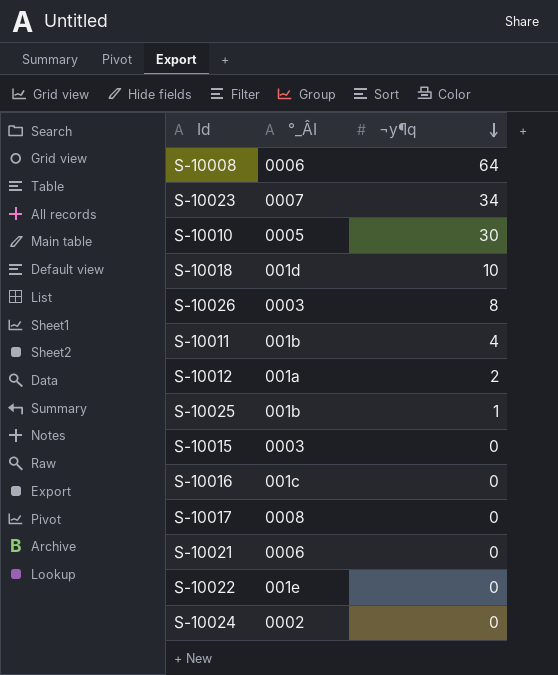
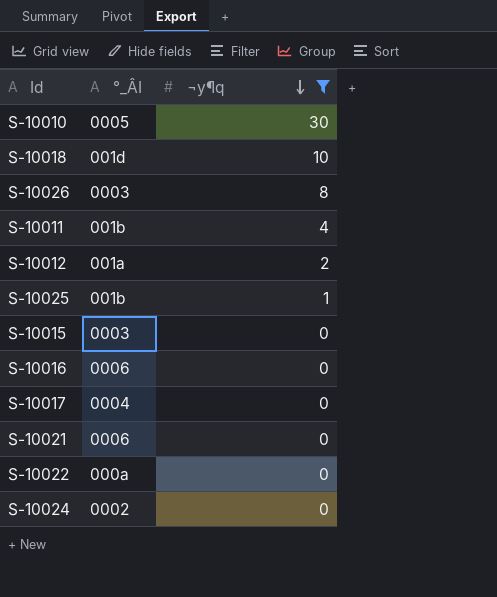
filter: none -> ¬y¶q <= 30
S-10016 | °_ÂI: 001c -> 0006
S-10017 | °_ÂI: 0008 -> 0004
S-10022 | °_ÂI: 001e -> 000a

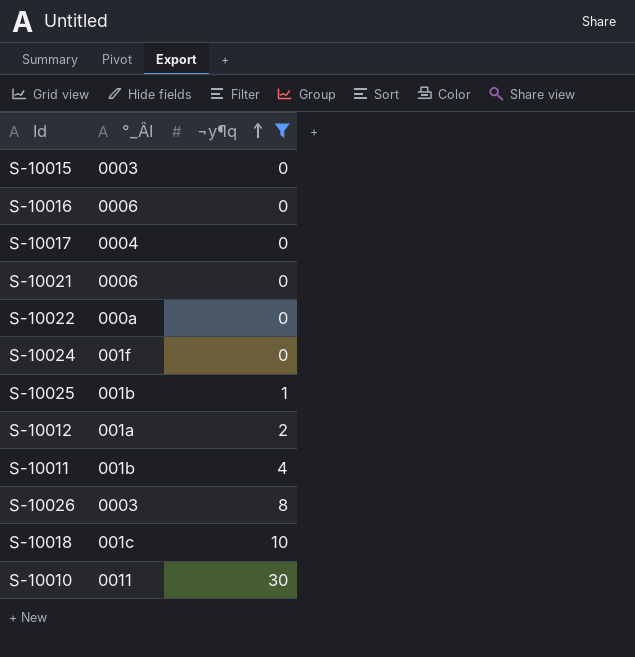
row order: ¬y¶q descending -> ¬y¶q ascending
S-10024 | °_ÂI: 0002 -> 001f
S-10018 | °_ÂI: 001d -> 001c
S-10010 | °_ÂI: 0005 -> 0011

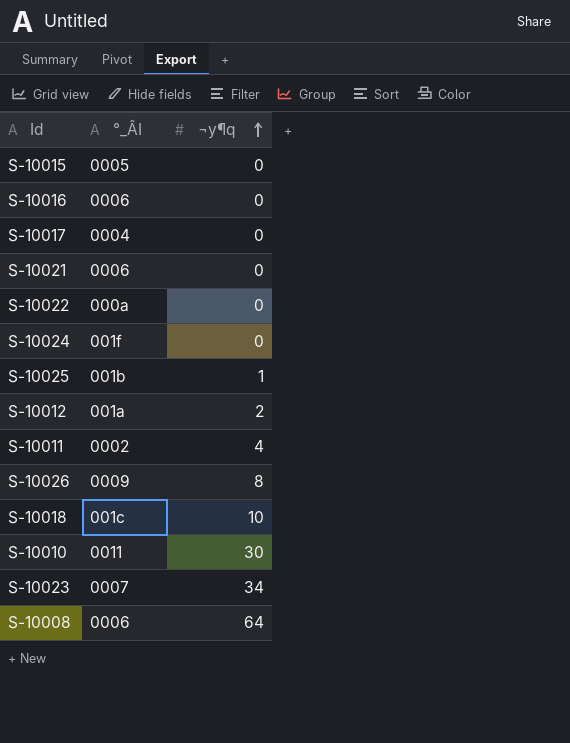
filter: ¬y¶q <= 30 -> none
S-10015 | °_ÂI: 0003 -> 0005
S-10011 | °_ÂI: 001b -> 0002
S-10026 | °_ÂI: 0003 -> 0009

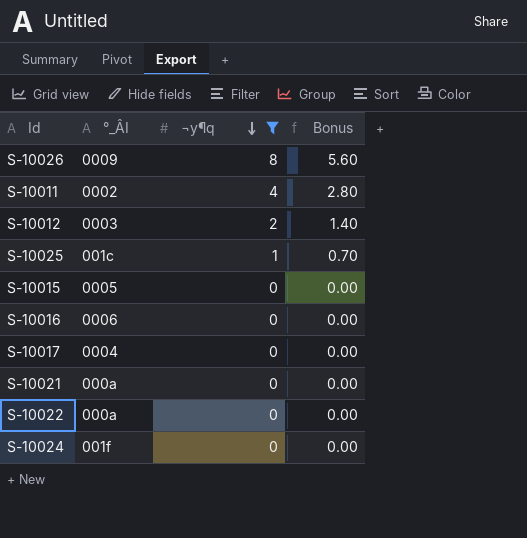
filter: none -> ¬y¶q <= 8
row order: ¬y¶q ascending -> ¬y¶q descending
column Bonus | formula: none -> [¬y¶q] * 0.7
S-10012 | °_ÂI: 001a -> 0003
S-10025 | °_ÂI: 001b -> 001c
S-10021 | °_ÂI: 0006 -> 000a

